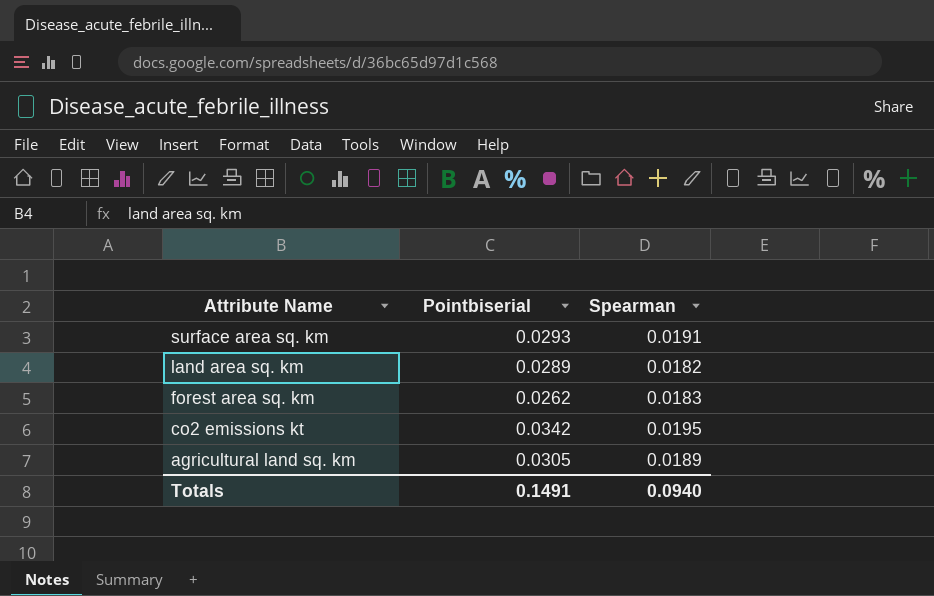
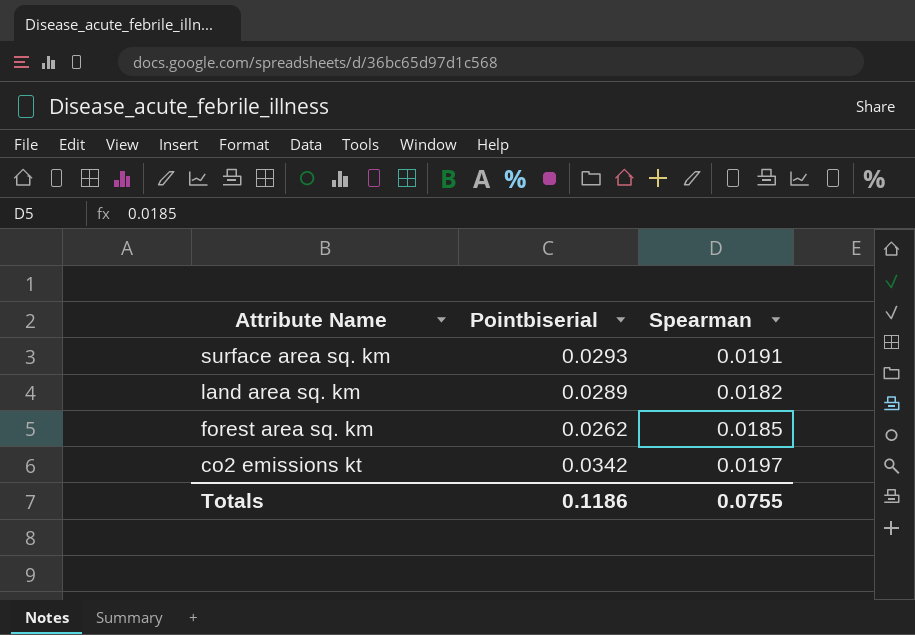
row agricultural land sq. km: 0.0305 | 0.0189 -> none
forest area sq. km | Spearman: 0.0183 -> 0.0185
co2 emissions kt | Spearman: 0.0195 -> 0.0197
Totals | Pointbiserial: 0.1491 -> 0.1186
Totals | Spearman: 0.0940 -> 0.0755

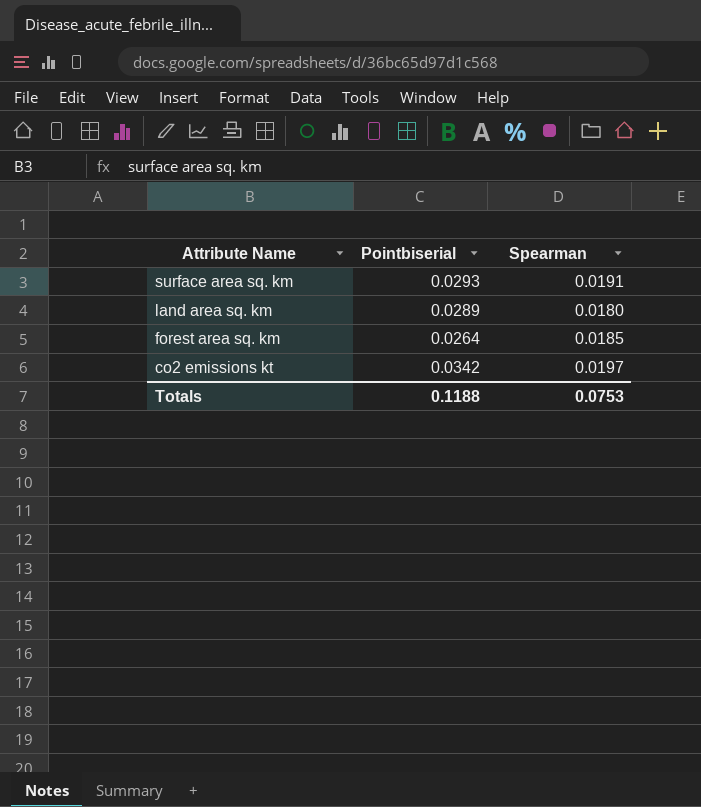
land area sq. km | Spearman: 0.0182 -> 0.0180
forest area sq. km | Pointbiserial: 0.0262 -> 0.0264
Totals | Pointbiserial: 0.1186 -> 0.1188
Totals | Spearman: 0.0755 -> 0.0753

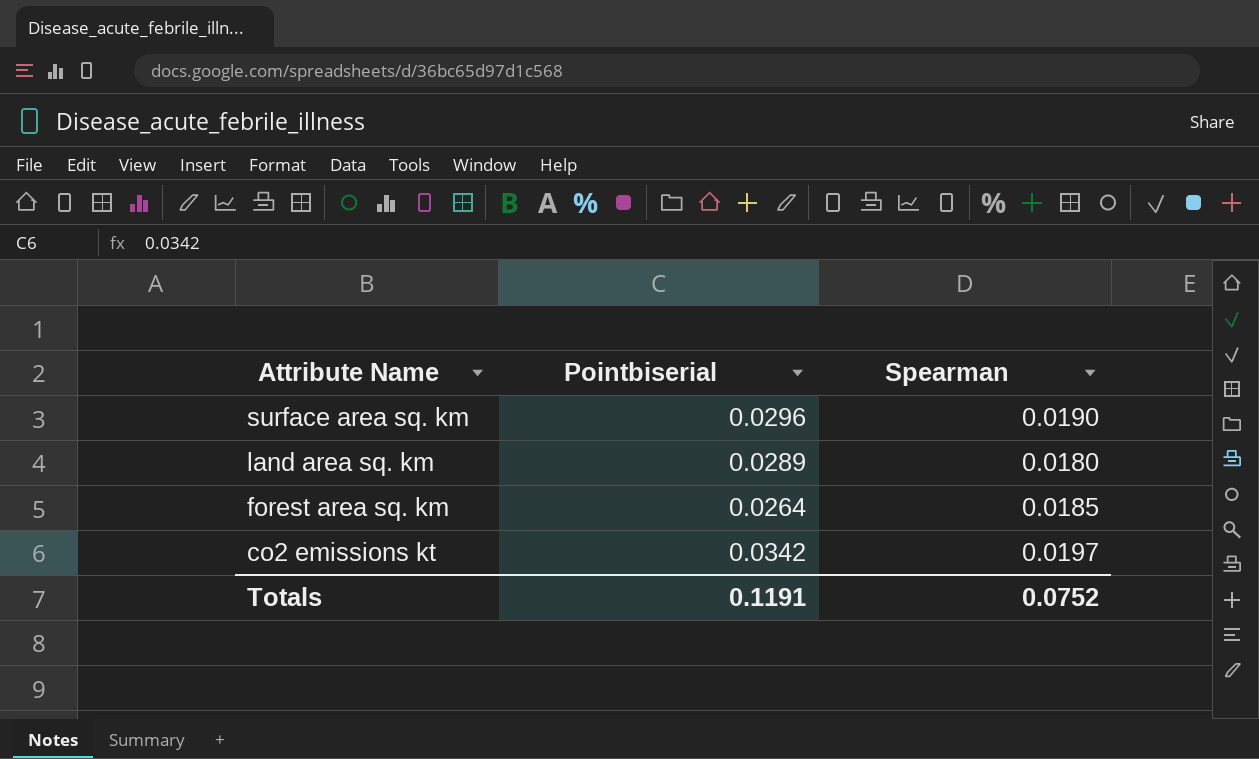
surface area sq. km | Pointbiserial: 0.0293 -> 0.0296
surface area sq. km | Spearman: 0.0191 -> 0.0190
Totals | Pointbiserial: 0.1188 -> 0.1191
Totals | Spearman: 0.0753 -> 0.0752

